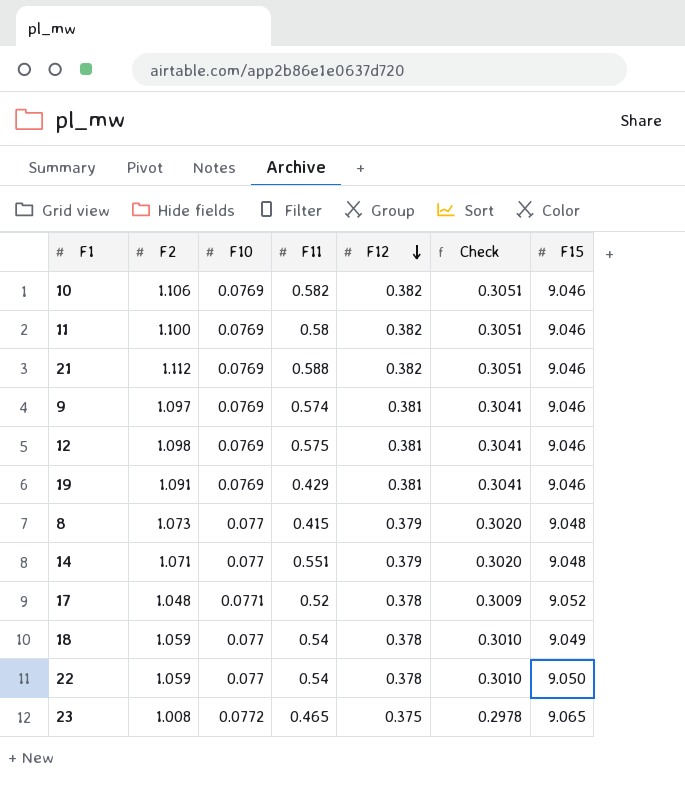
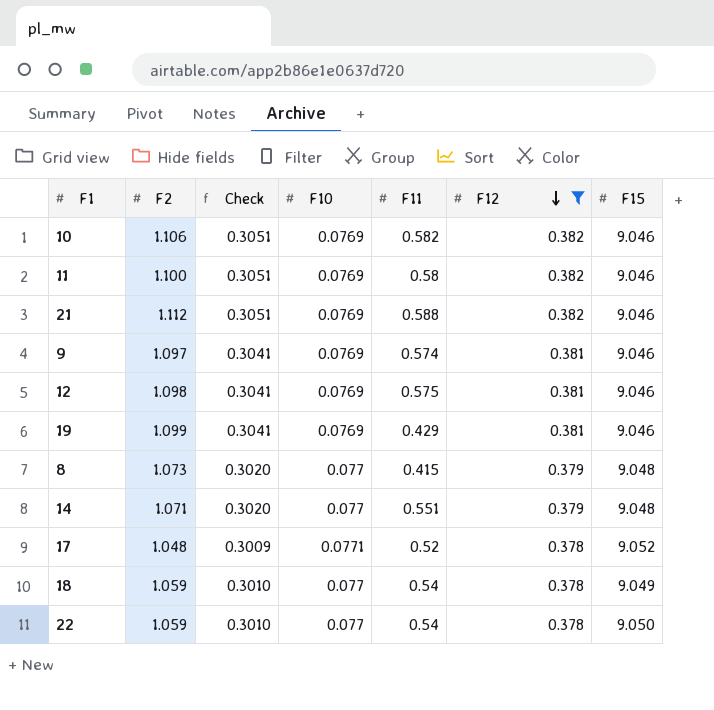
filter: none -> F12 != 0.375
column Check | position: 6 -> 3
19 | F2: 1.091 -> 1.099

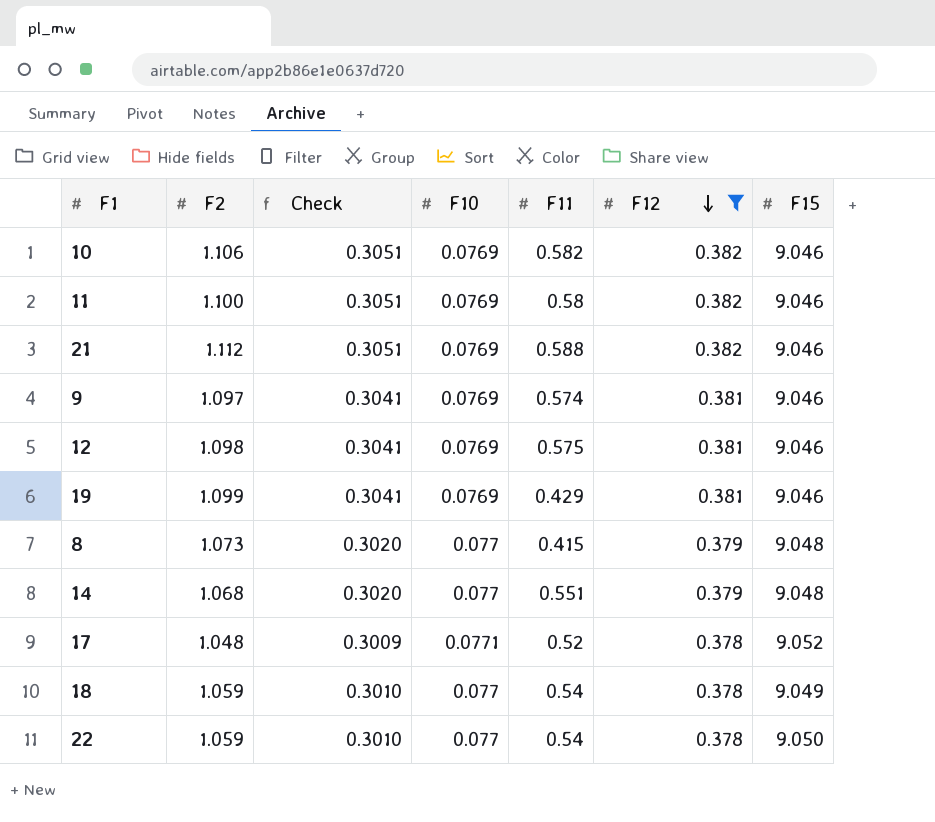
14 | F2: 1.071 -> 1.068

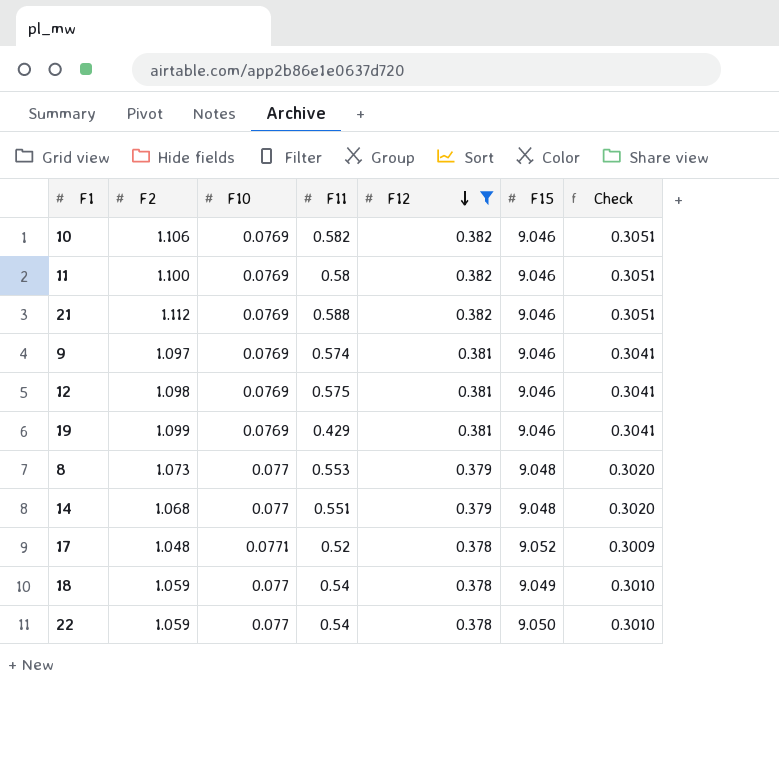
column Check | position: 3 -> 7
8 | F11: 0.415 -> 0.553

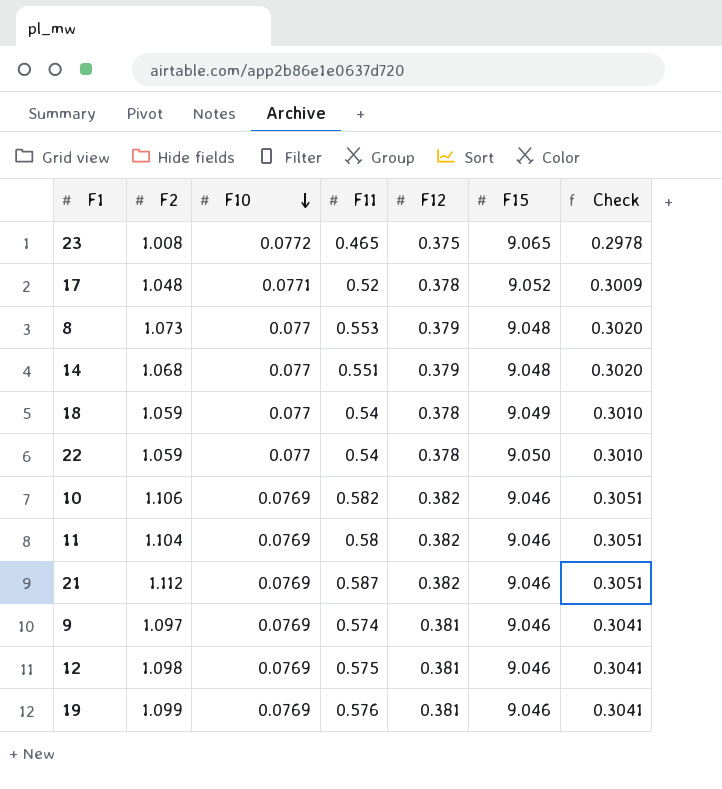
filter: F12 != 0.375 -> none
row order: F12 descending -> F10 descending
11 | F2: 1.100 -> 1.104
21 | F11: 0.588 -> 0.587
19 | F11: 0.429 -> 0.576

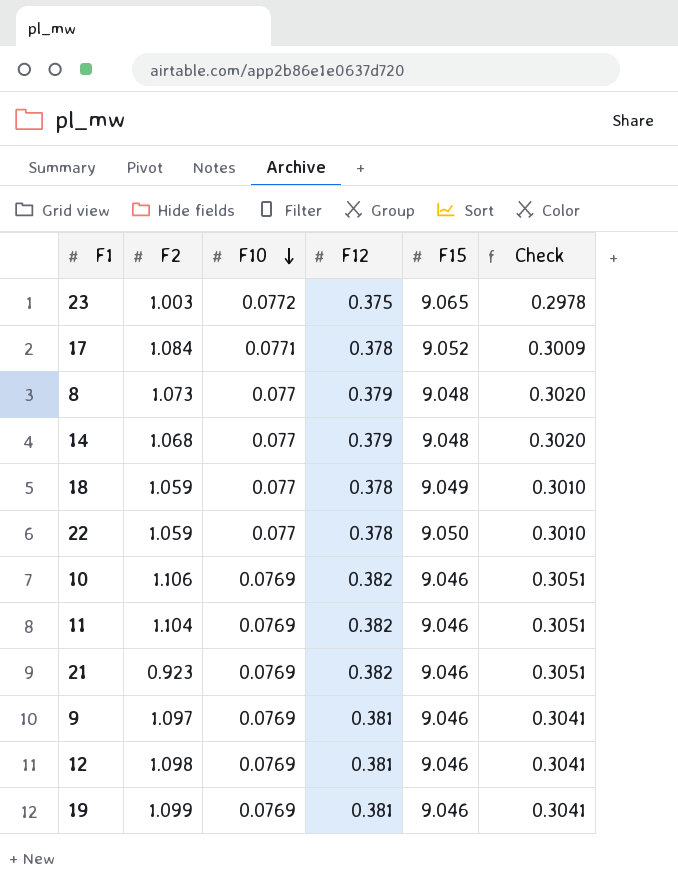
column F11 | position: 4 -> none
23 | F2: 1.008 -> 1.003
17 | F2: 1.048 -> 1.084
21 | F2: 1.112 -> 0.923

